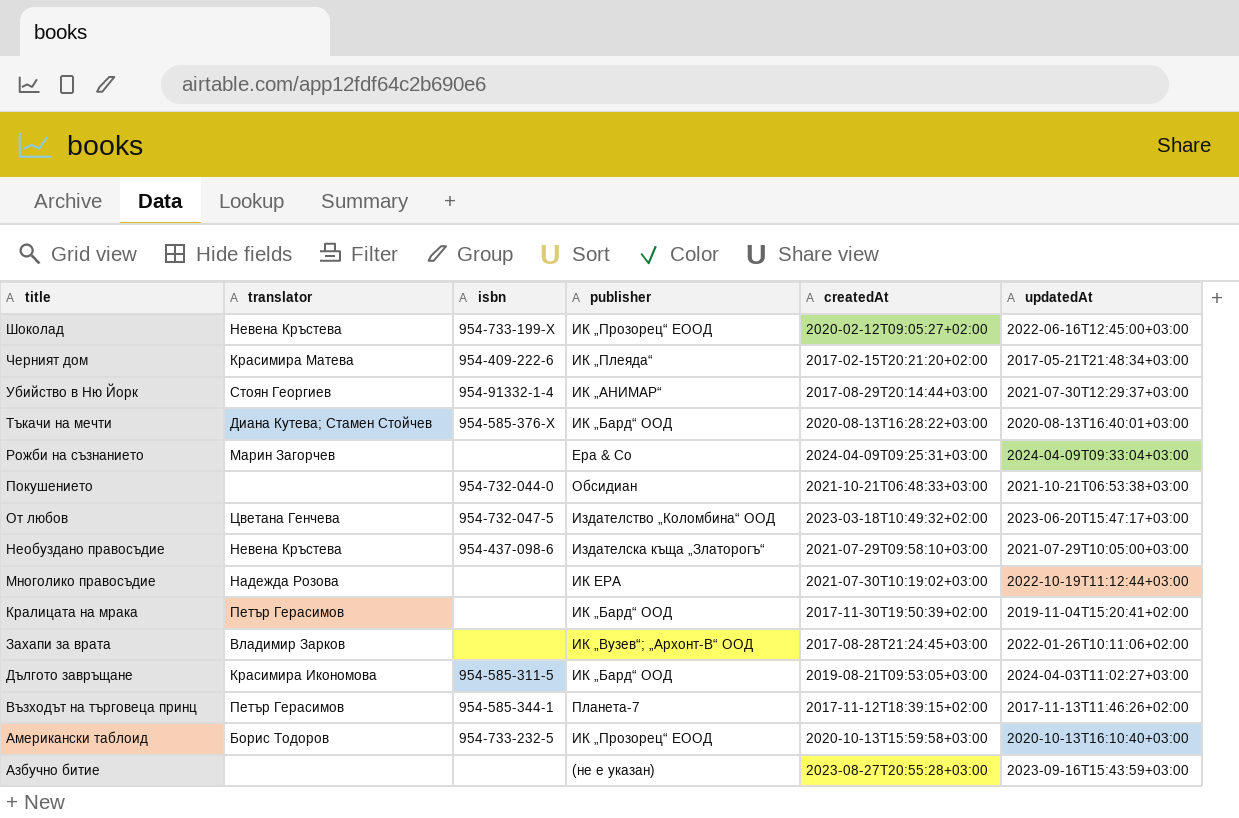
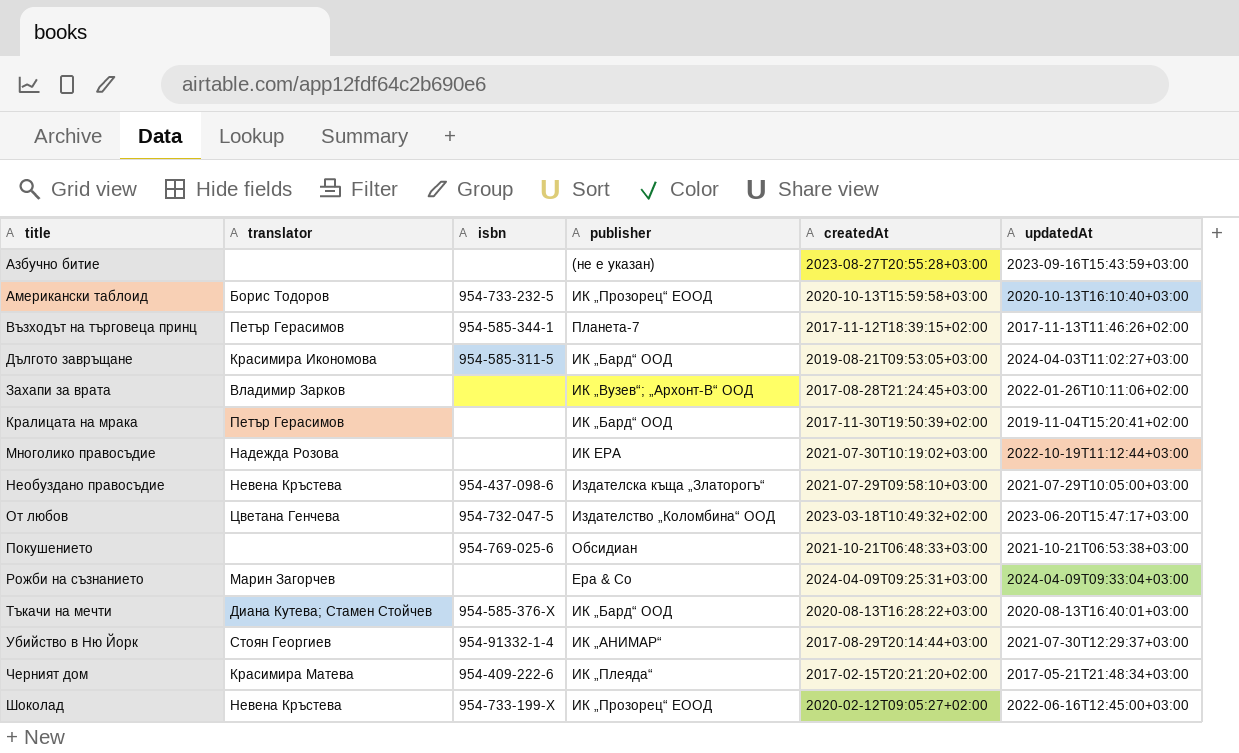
row order: title descending -> title ascending
Покушението | isbn: 954-732-044-0 -> 954-769-025-6

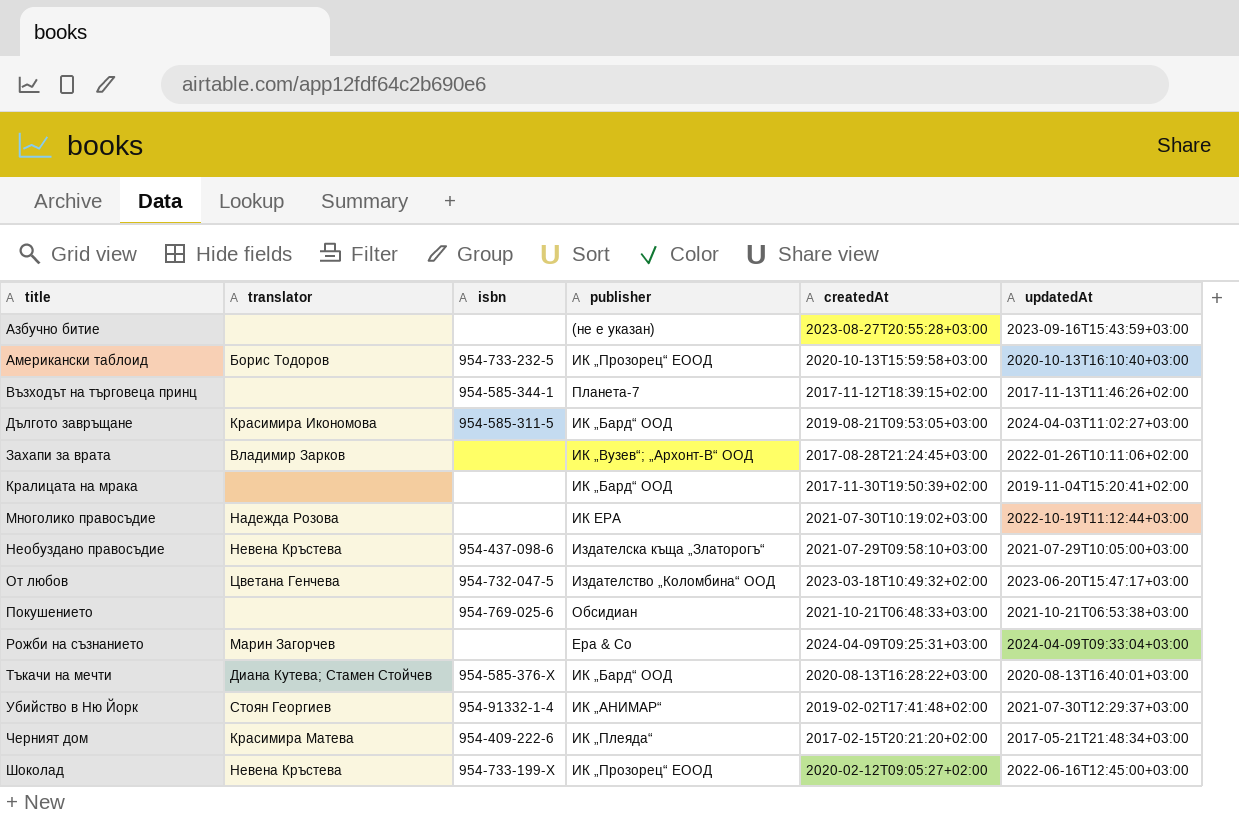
Възходът на търговеца принц | translator: Петър Герасимов -> none
Кралицата на мрака | translator: Петър Герасимов -> none
Убийство в Ню Йорк | createdAt: 2017-08-29T20:14:44+03:00 -> 2019-02-02T17:41:48+02:00

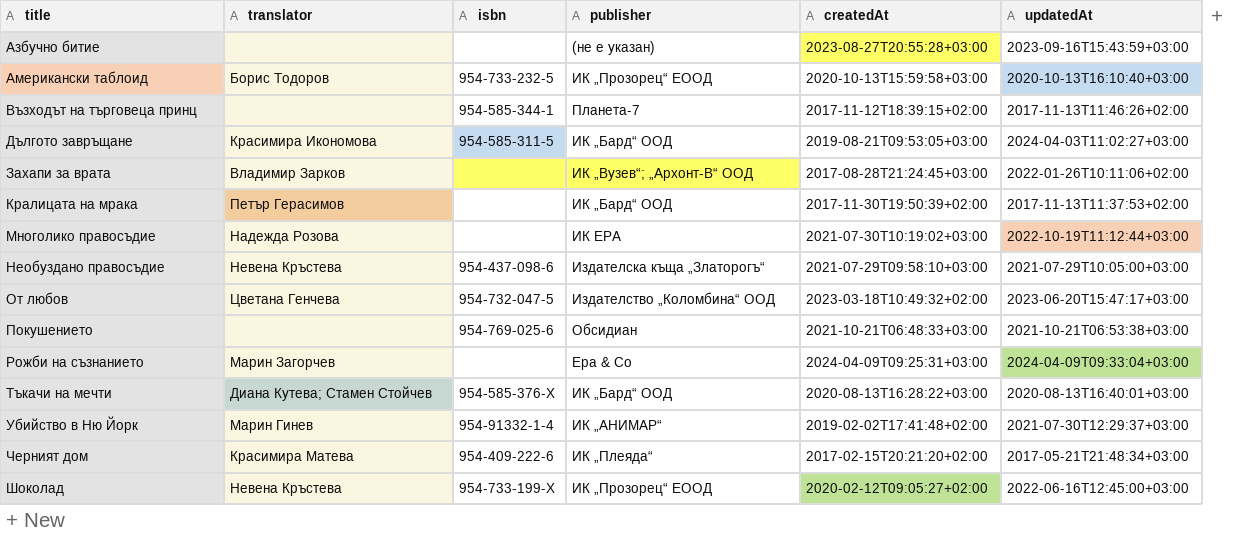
Кралицата на мрака | translator: none -> Петър Герасимов
Кралицата на мрака | updatedAt: 2019-11-04T15:20:41+02:00 -> 2017-11-13T11:37:53+02:00
Убийство в Ню Йорк | translator: Стоян Георгиев -> Марин Гинев

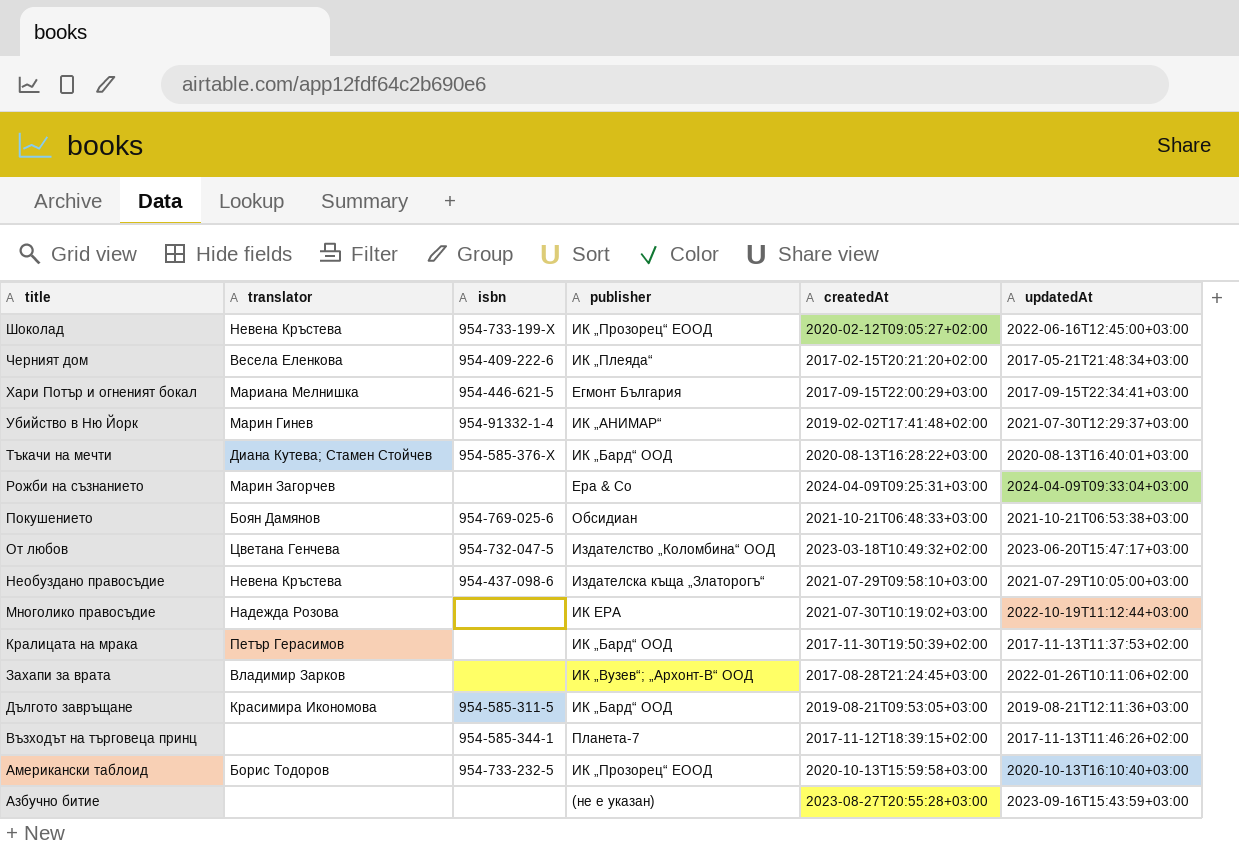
row order: title ascending -> title descending
Черният дом | translator: Красимира Матева -> Весела Еленкова
row Хари Потър и огненият бокал: none -> Мариана Мелнишка | 954-446-621-5 | Егмонт България | 2017-09-15T22:00:29+03:00 | 2017-09-15T22:34:41+03:00
Покушението | translator: none -> Боян Дамянов
Дългото завръщане | updatedAt: 2024-04-03T11:02:27+03:00 -> 2019-08-21T12:11:36+03:00

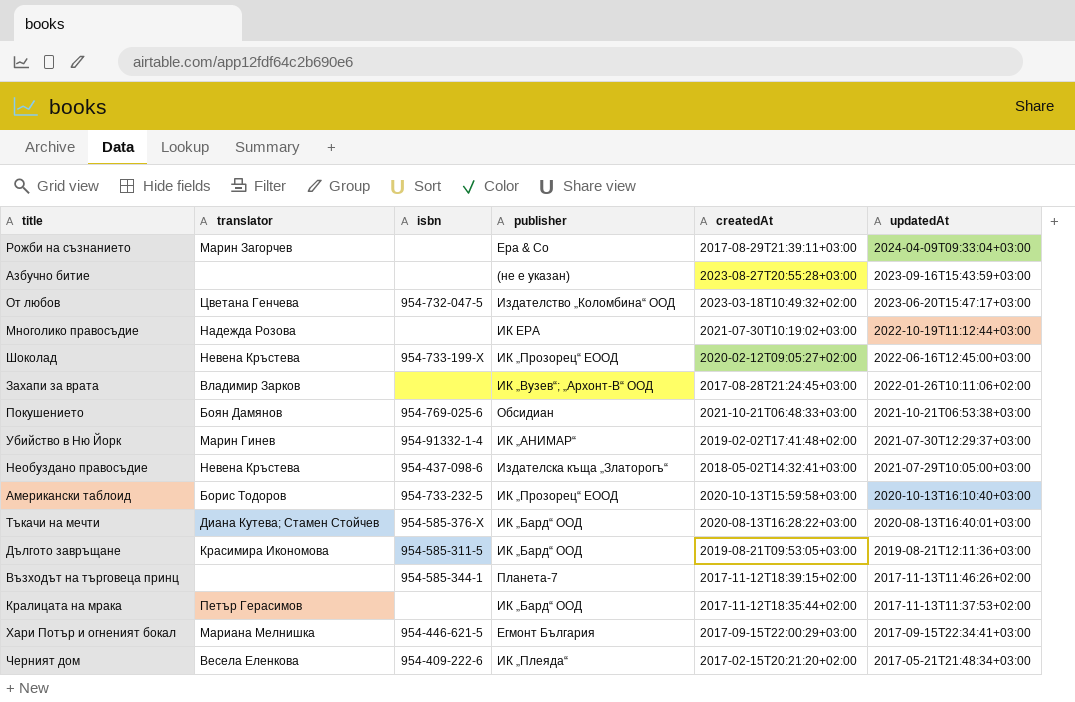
row order: title descending -> updatedAt descending
Рожби на съзнанието | createdAt: 2024-04-09T09:25:31+03:00 -> 2017-08-29T21:39:11+03:00
Необуздано правосъдие | createdAt: 2021-07-29T09:58:10+03:00 -> 2018-05-02T14:32:41+03:00
Кралицата на мрака | createdAt: 2017-11-30T19:50:39+02:00 -> 2017-11-12T18:35:44+02:00

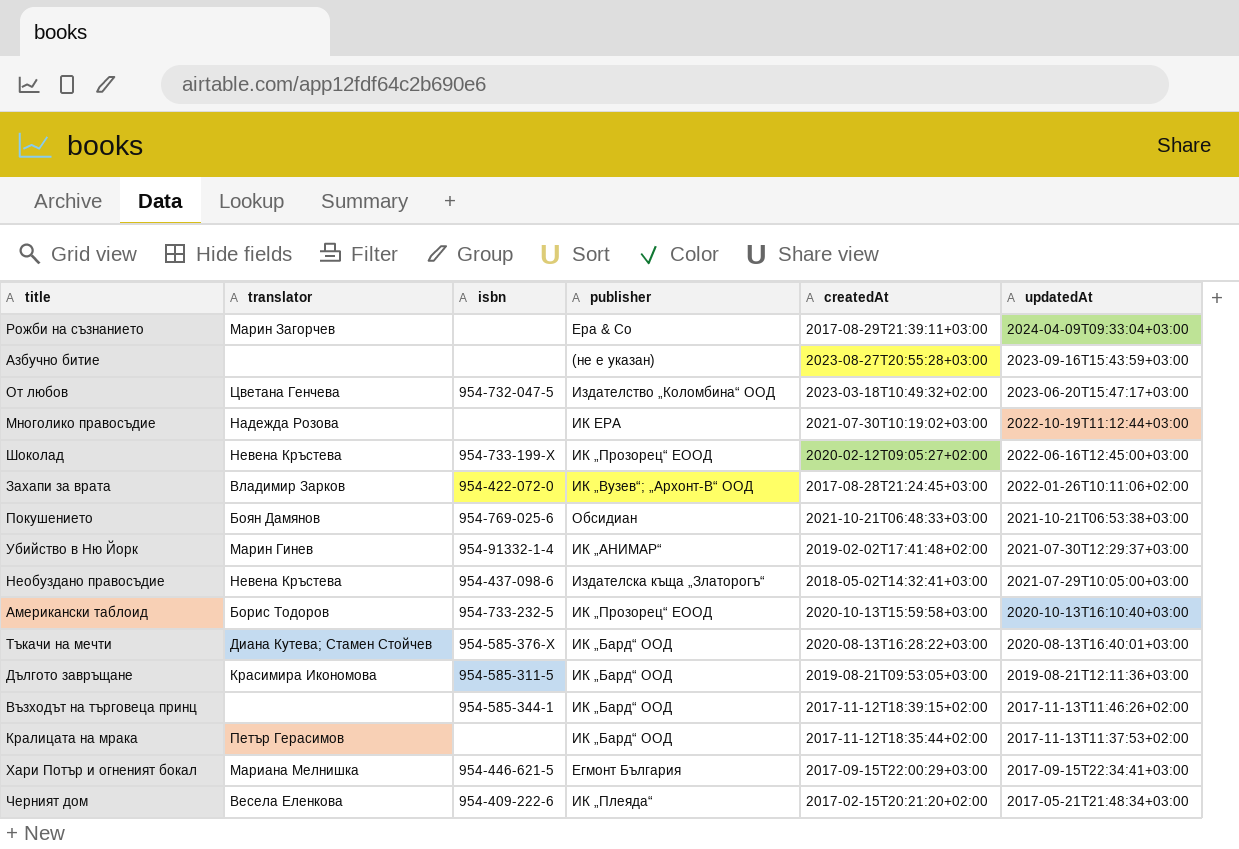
Захапи за врата | isbn: none -> 954-422-072-0
Възходът на търговеца принц | publisher: Планета-7 -> ИК „Бард“ ООД

